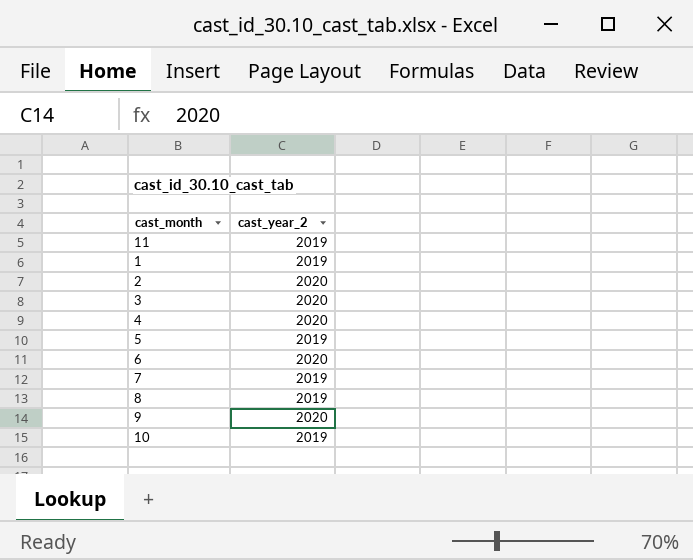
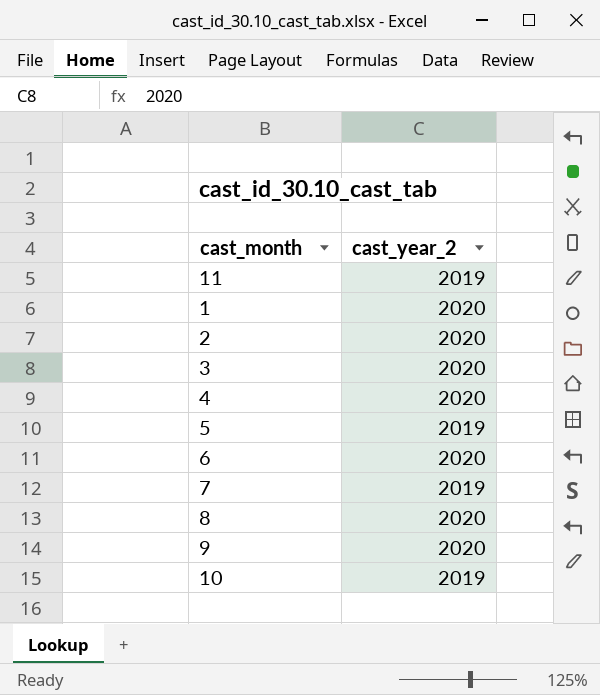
1 | cast_year_2: 2019 -> 2020
8 | cast_year_2: 2019 -> 2020

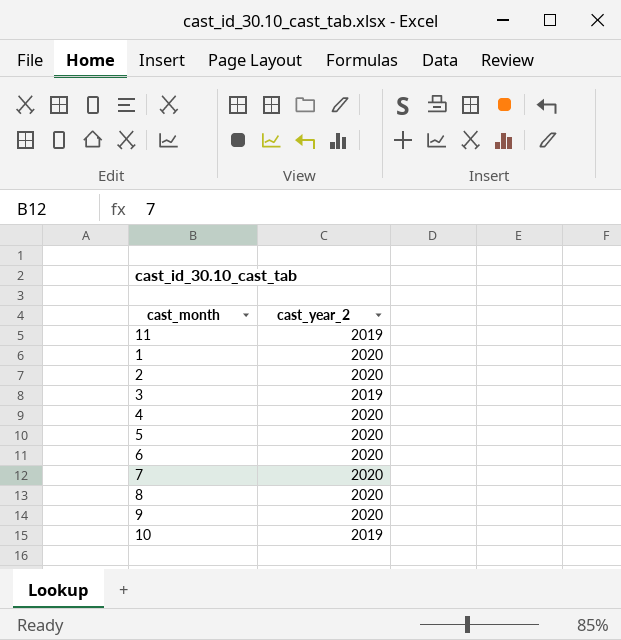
3 | cast_year_2: 2020 -> 2019
5 | cast_year_2: 2019 -> 2020
7 | cast_year_2: 2019 -> 2020

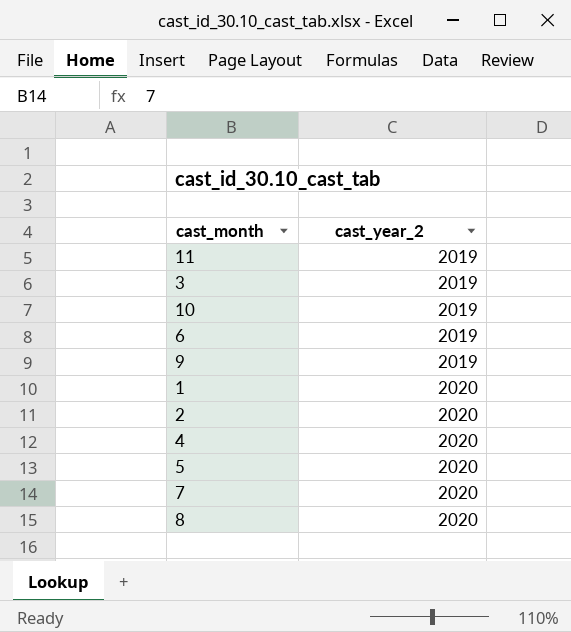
row order: none -> cast_year_2 ascending
6 | cast_year_2: 2020 -> 2019
9 | cast_year_2: 2020 -> 2019

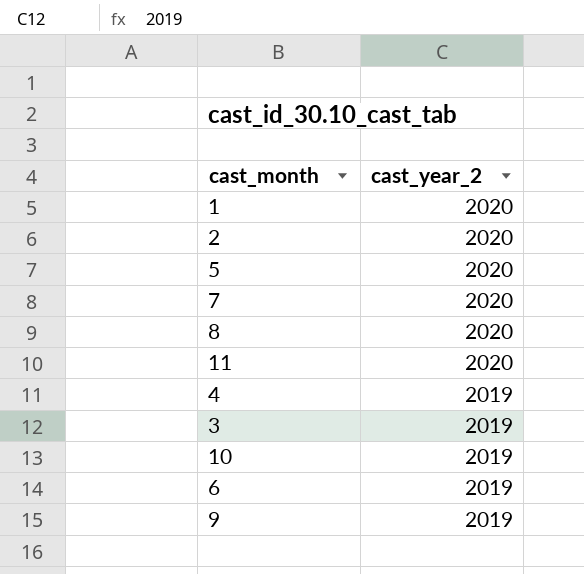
row order: cast_year_2 ascending -> cast_year_2 descending
11 | cast_year_2: 2019 -> 2020
4 | cast_year_2: 2020 -> 2019

